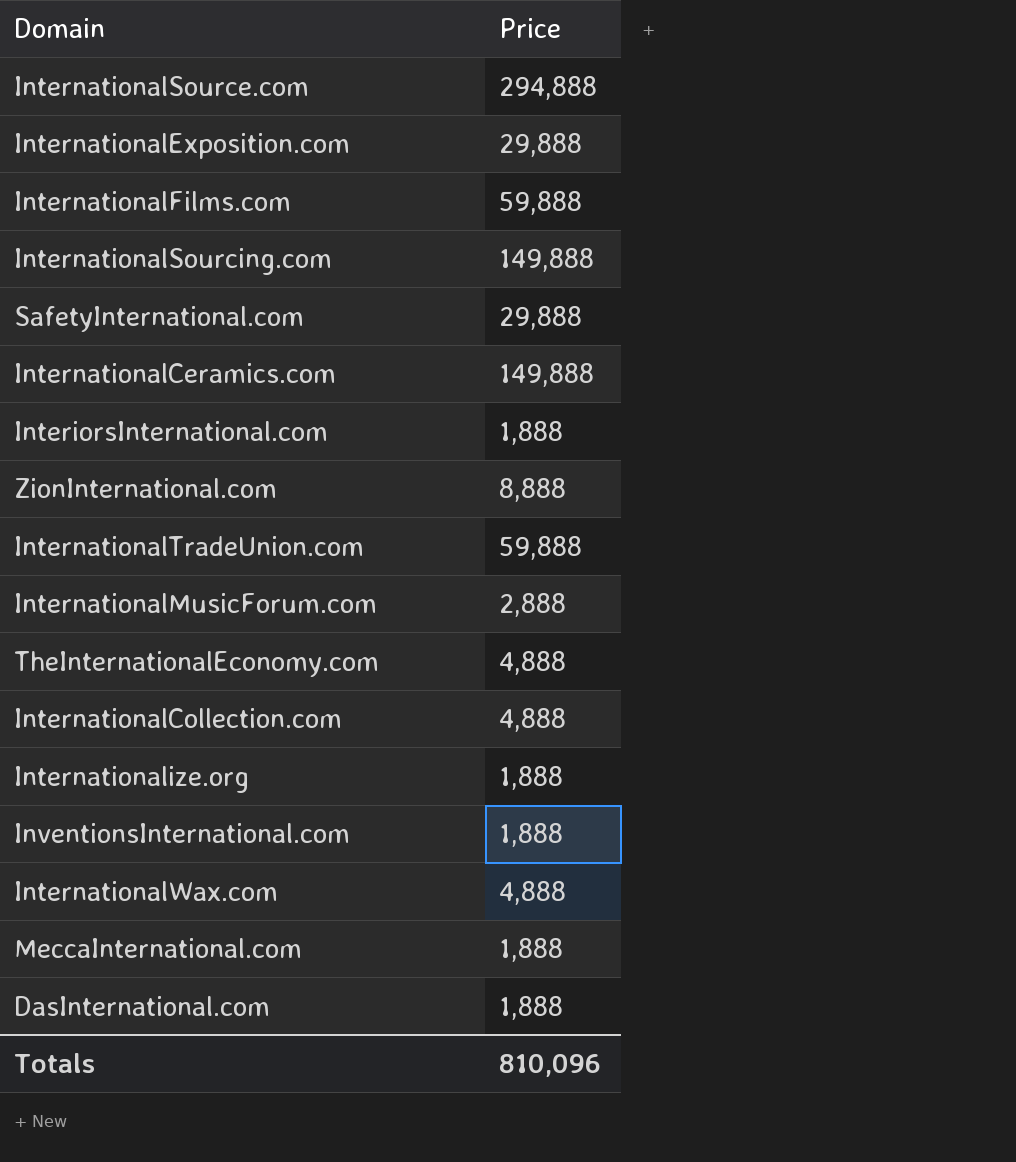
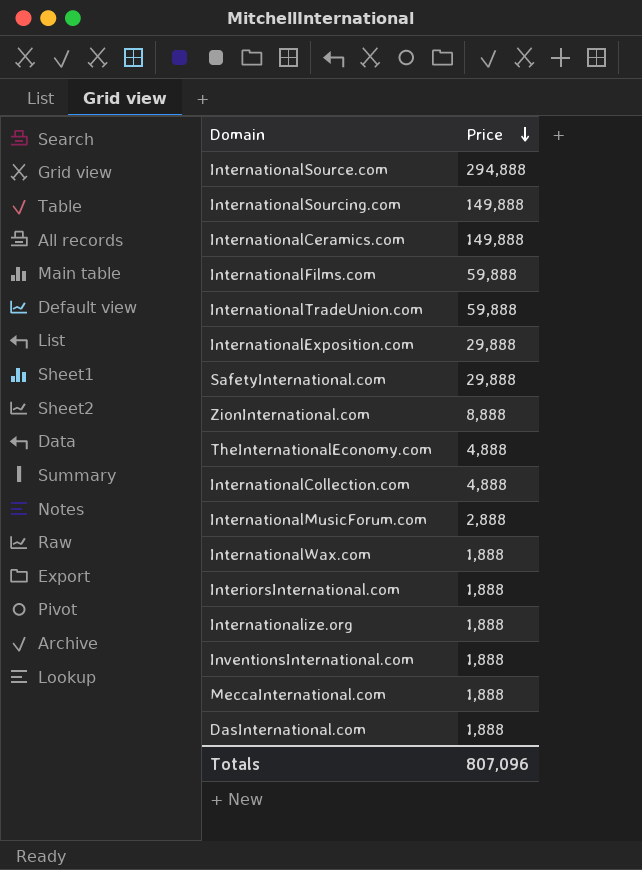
row order: none -> Price descending
InternationalWax.com | Price: 4,888 -> 1,888
Totals | Price: 810,096 -> 807,096

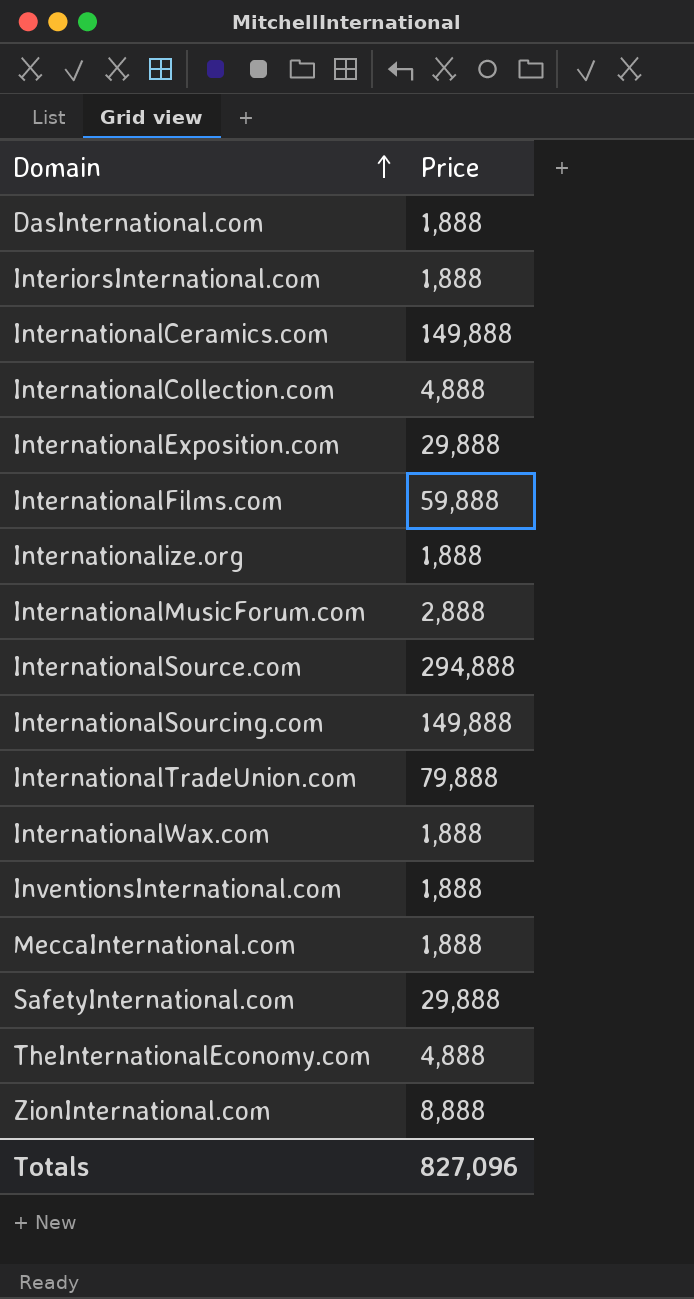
row order: Price descending -> Domain ascending
InternationalTradeUnion.com | Price: 59,888 -> 79,888
Totals | Price: 807,096 -> 827,096

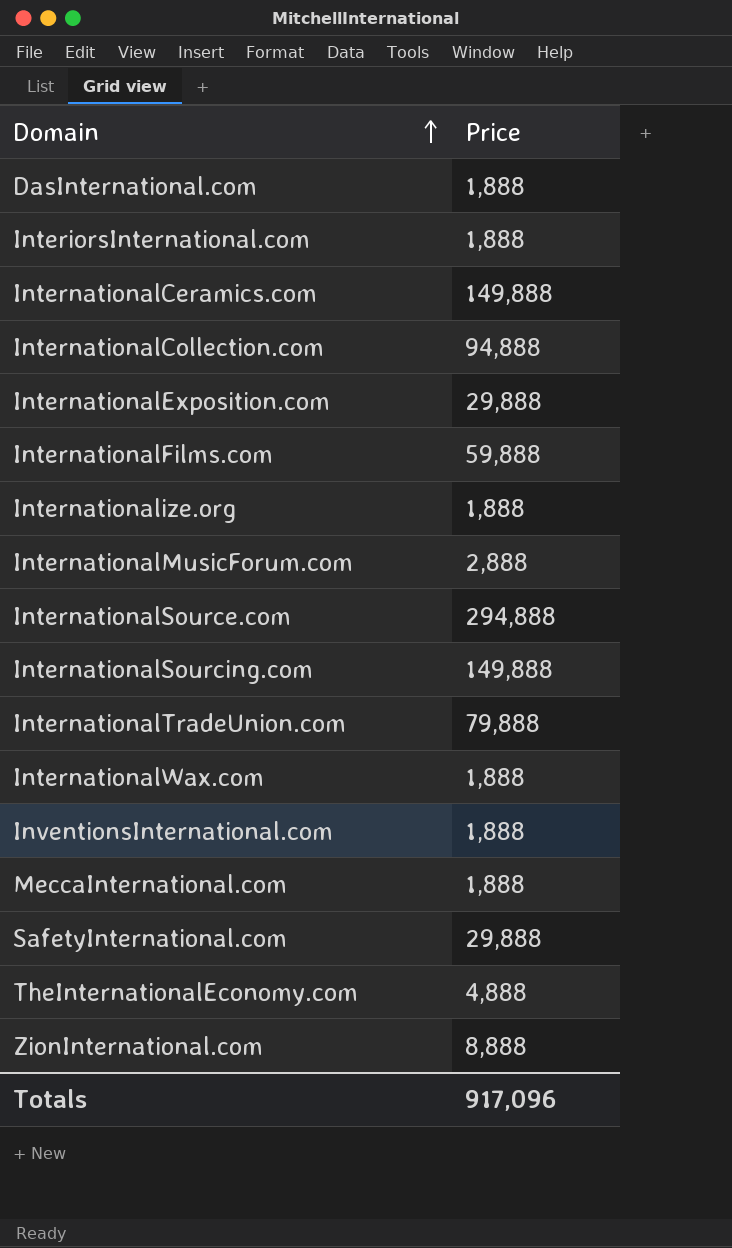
InternationalCollection.com | Price: 4,888 -> 94,888
Totals | Price: 827,096 -> 917,096

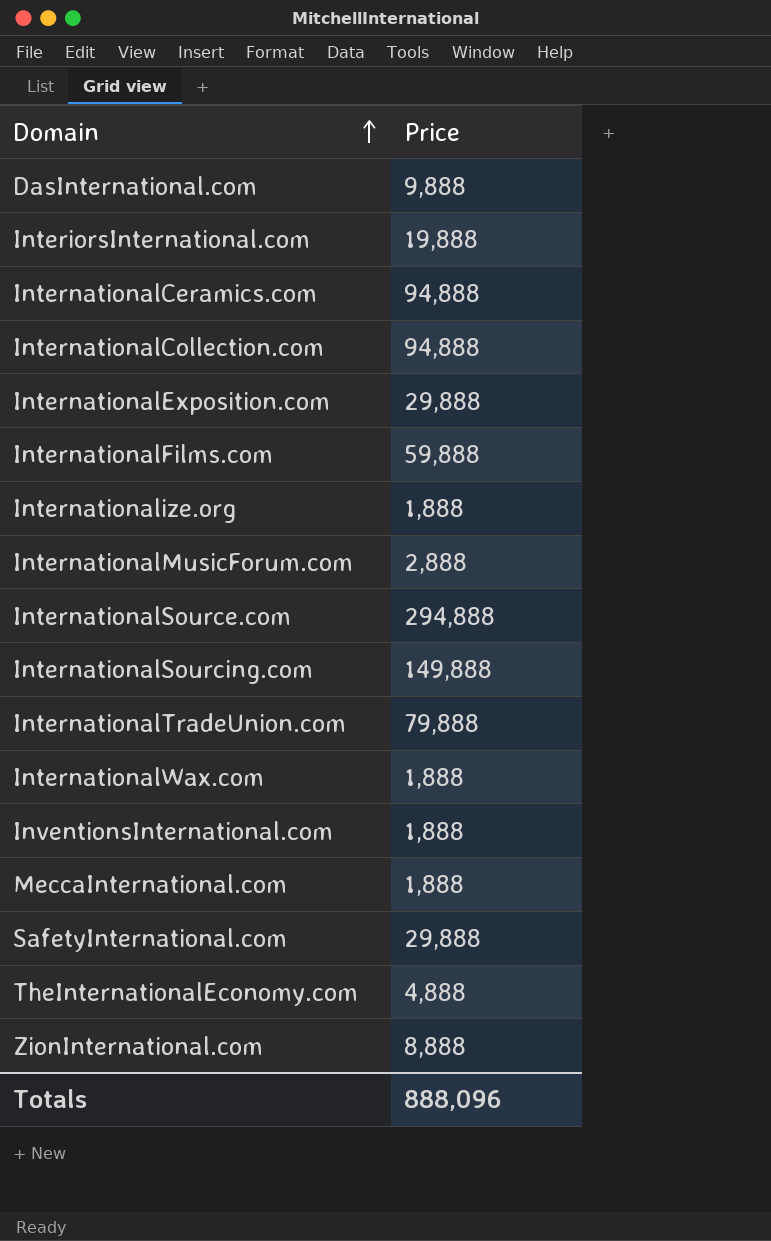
DasInternational.com | Price: 1,888 -> 9,888
InteriorsInternational.com | Price: 1,888 -> 19,888
InternationalCeramics.com | Price: 149,888 -> 94,888
Totals | Price: 917,096 -> 888,096

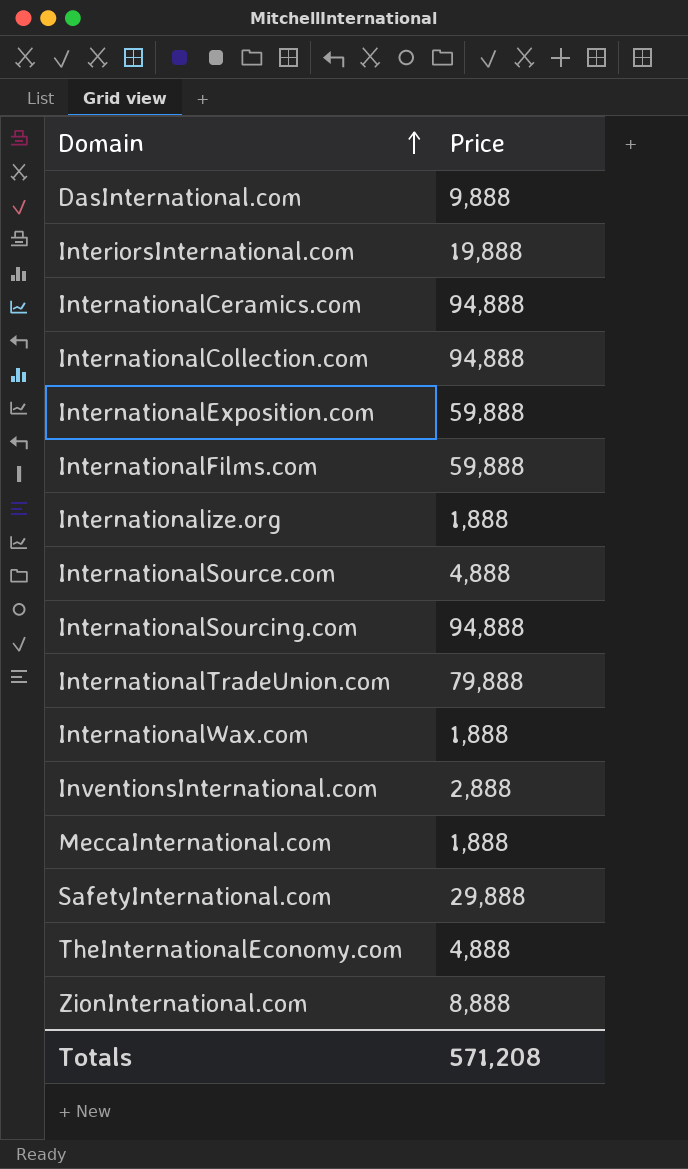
row InternationalMusicForum.com: 2,888 -> none
InternationalExposition.com | Price: 29,888 -> 59,888
InternationalSource.com | Price: 294,888 -> 4,888
InternationalSourcing.com | Price: 149,888 -> 94,888
InventionsInternational.com | Price: 1,888 -> 2,888
Totals | Price: 888,096 -> 571,208

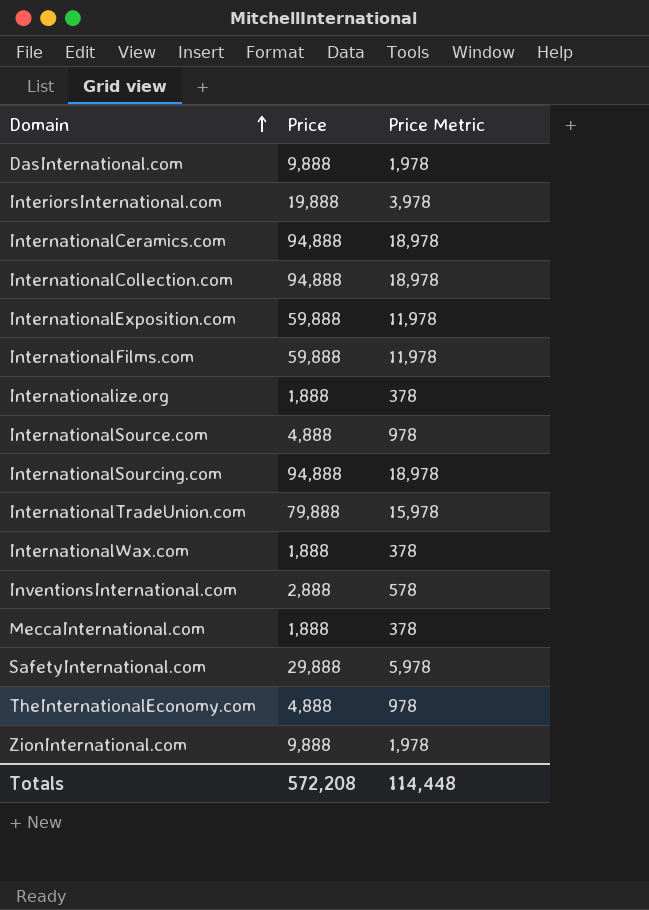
column Price Metric | formula: none -> [Price] * 0.2
ZionInternational.com | Price: 8,888 -> 9,888
Totals | Price: 571,208 -> 572,208

